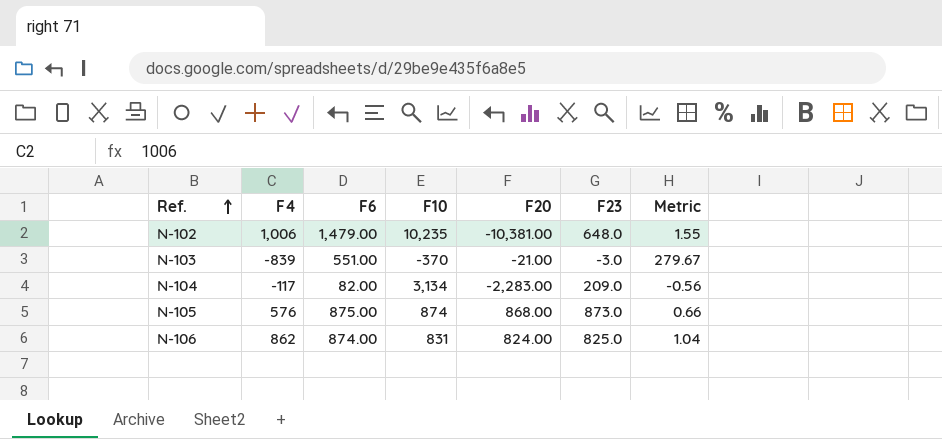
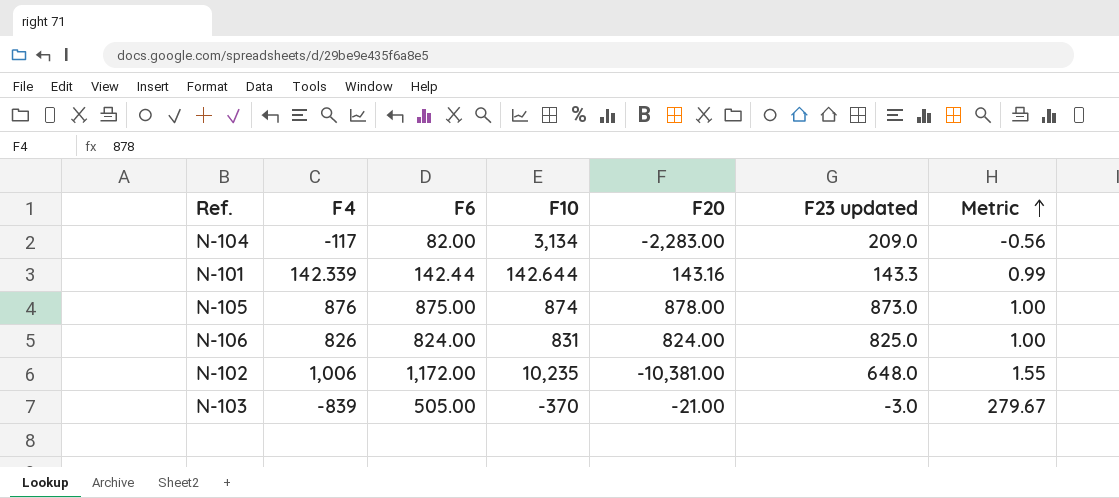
row order: Ref. ascending -> Metric ascending
column name: F23 -> F23 updated
row N-101: none -> 142.339 | 142.44 | 142.644 | 143.16 | 143.3 | 0.99
N-105 | F4: 576 -> 876
N-105 | F20: 868.00 -> 878.00
N-105 | Metric: 0.66 -> 1.00
N-106 | F4: 862 -> 826
N-106 | F6: 874.00 -> 824.00
N-106 | Metric: 1.04 -> 1.00
N-102 | F6: 1,479.00 -> 1,172.00
N-103 | F6: 551.00 -> 505.00

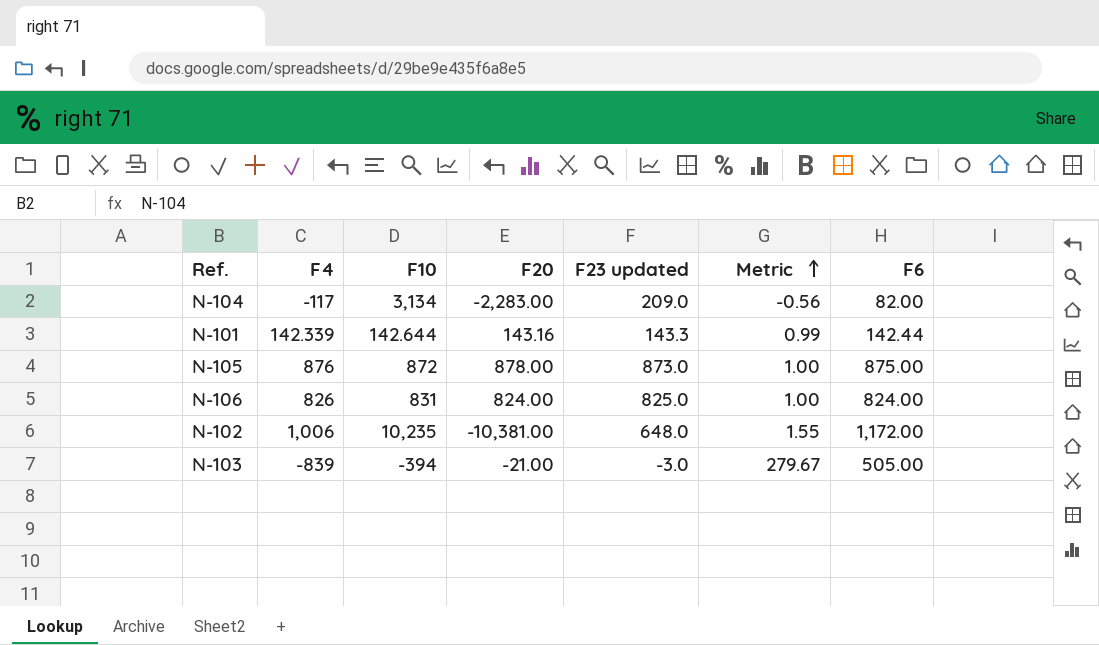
column F6 | position: 3 -> 7
N-105 | F10: 874 -> 872
N-103 | F10: -370 -> -394

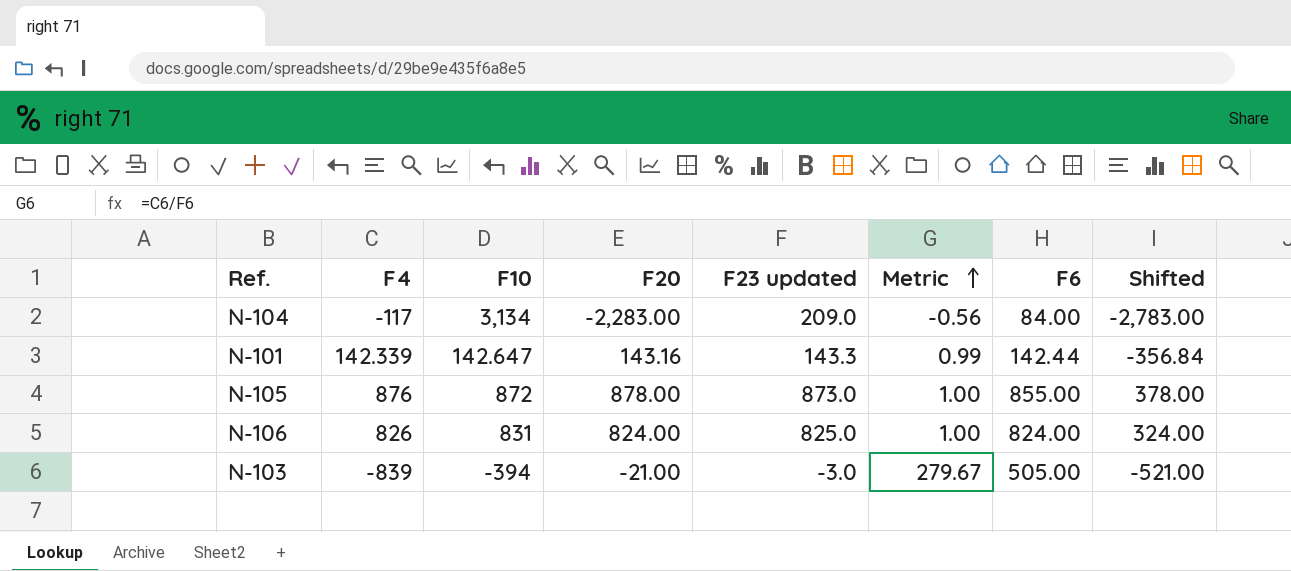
column Shifted | formula: none -> [F20] - 500
row N-102: 1,006 | 10,235 | -10,381.00 | 648.0 | 1.55 | 1,172.00 -> none
N-104 | F6: 82.00 -> 84.00
N-101 | F10: 142.644 -> 142.647
N-105 | F6: 875.00 -> 855.00

